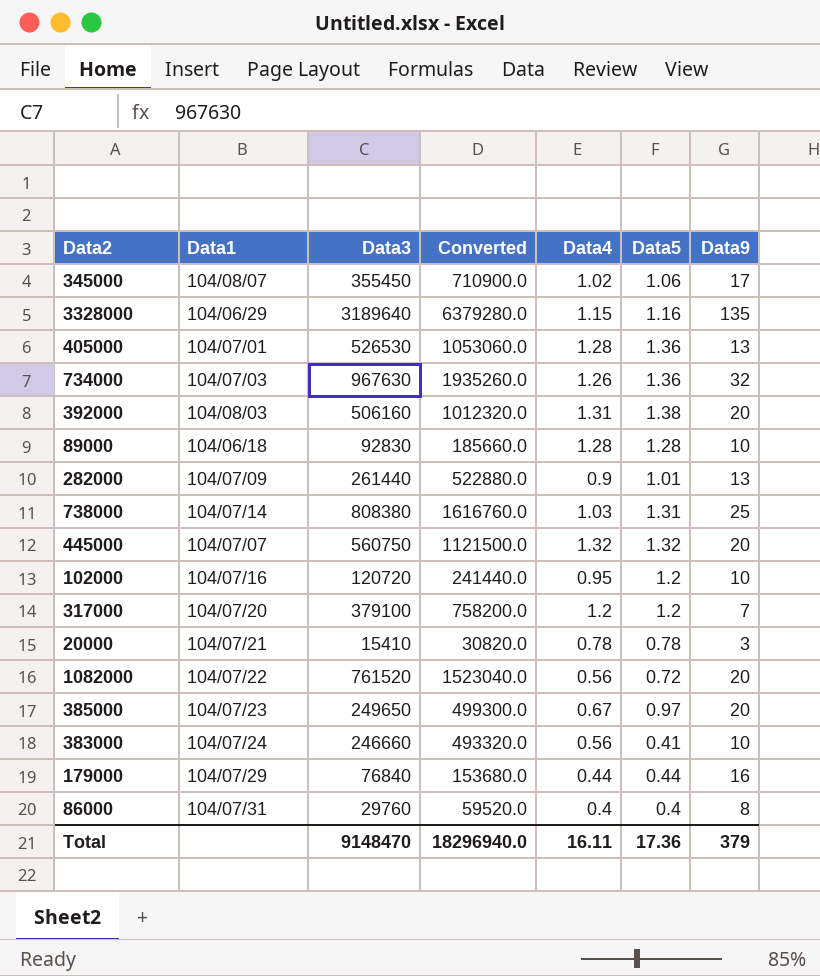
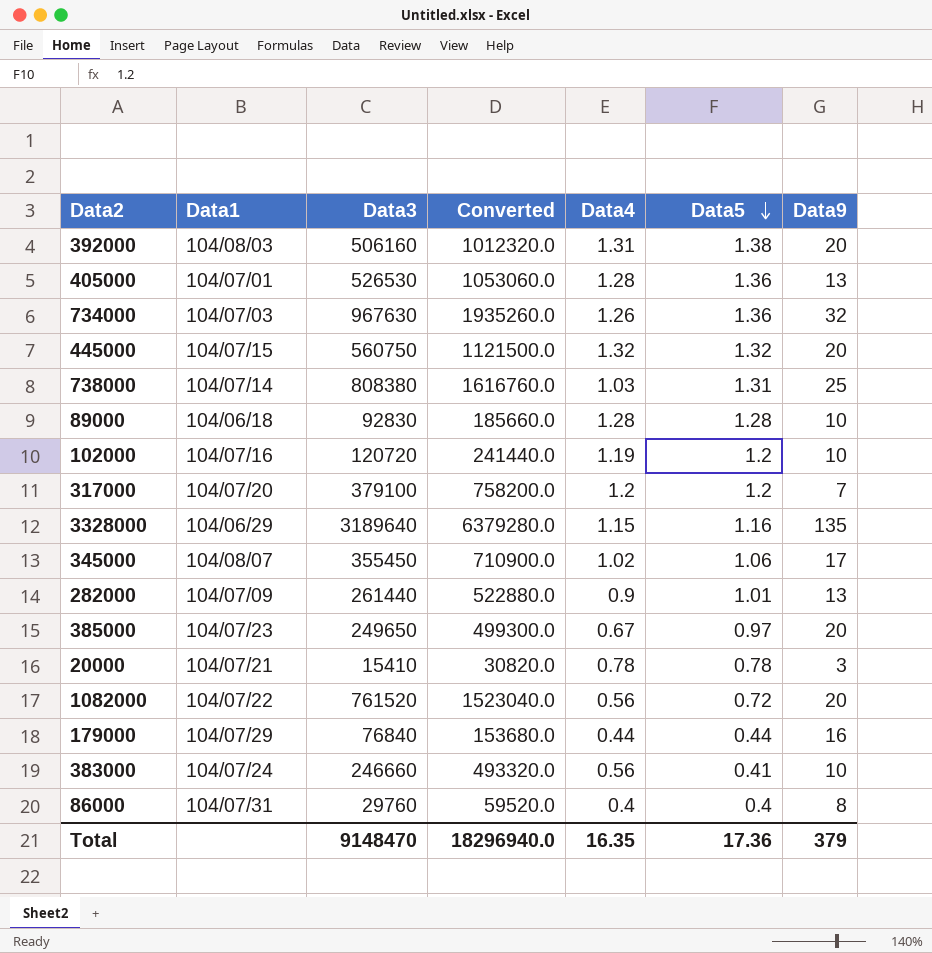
row order: none -> Data5 descending
445000 | Data1: 104/07/07 -> 104/07/15
102000 | Data4: 0.95 -> 1.19
Total | Data4: 16.11 -> 16.35

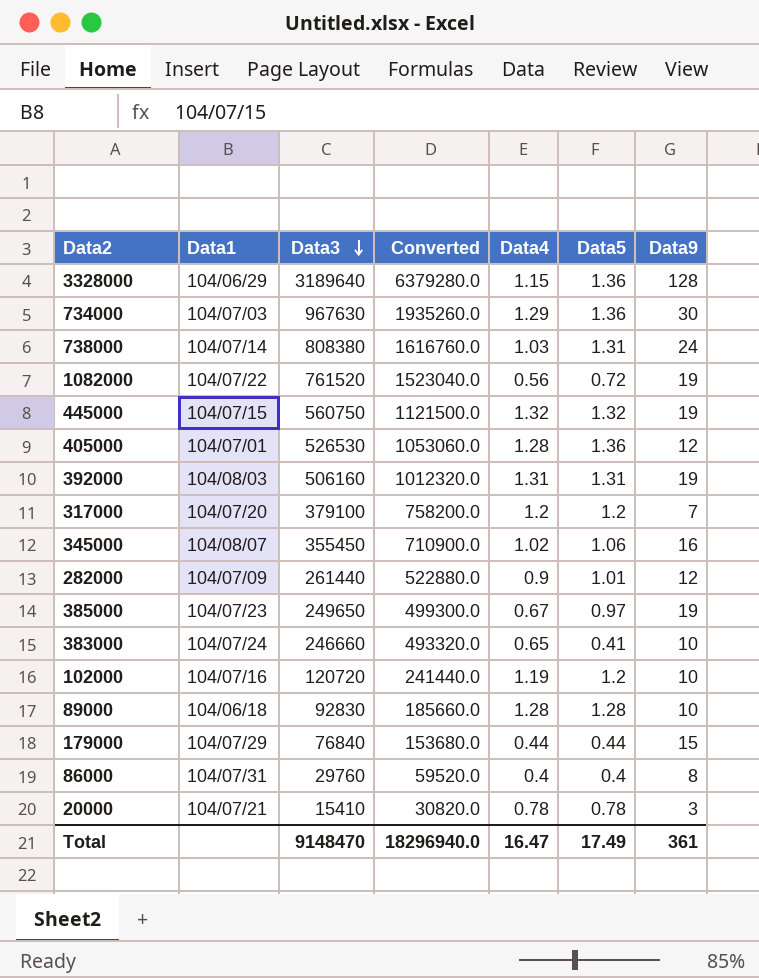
row order: Data5 descending -> Data3 descending
3328000 | Data5: 1.16 -> 1.36
3328000 | Data9: 135 -> 128
734000 | Data4: 1.26 -> 1.29
734000 | Data9: 32 -> 30
738000 | Data9: 25 -> 24
1082000 | Data9: 20 -> 19
445000 | Data9: 20 -> 19
405000 | Data9: 13 -> 12
392000 | Data5: 1.38 -> 1.31
392000 | Data9: 20 -> 19
345000 | Data9: 17 -> 16
282000 | Data9: 13 -> 12
385000 | Data9: 20 -> 19
383000 | Data4: 0.56 -> 0.65
179000 | Data9: 16 -> 15
Total | Data4: 16.35 -> 16.47
Total | Data5: 17.36 -> 17.49
Total | Data9: 379 -> 361

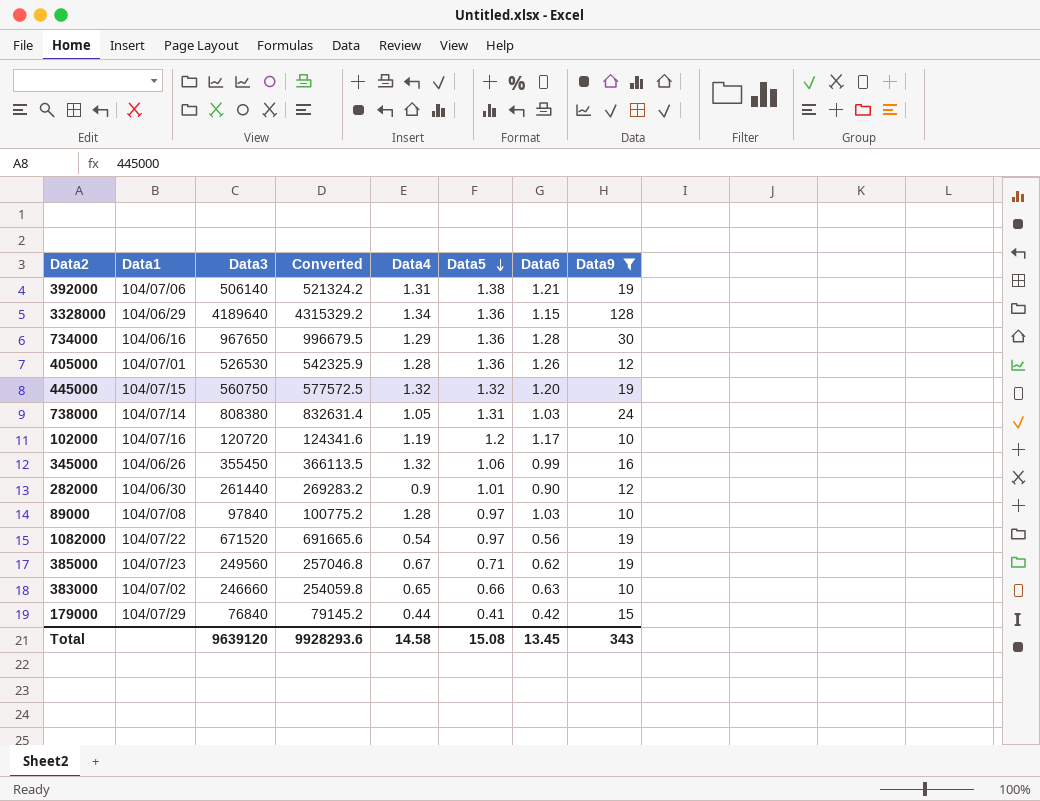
filter: none -> Data9 >= 10
row order: Data3 descending -> Data5 descending
column Converted | formula: [Data3] * 2 -> [Data3] * 1.03
column Data6 | position: none -> 7
392000 | Data1: 104/08/03 -> 104/07/06
392000 | Data3: 506160 -> 506140
392000 | Data5: 1.31 -> 1.38
3328000 | Data3: 3189640 -> 4189640
3328000 | Data4: 1.15 -> 1.34
734000 | Data1: 104/07/03 -> 104/06/16
734000 | Data3: 967630 -> 967650
738000 | Data4: 1.03 -> 1.05
345000 | Data1: 104/08/07 -> 104/06/26
345000 | Data4: 1.02 -> 1.32
282000 | Data1: 104/07/09 -> 104/06/30
89000 | Data1: 104/06/18 -> 104/07/08
89000 | Data3: 92830 -> 97840
89000 | Data5: 1.28 -> 0.97
1082000 | Data3: 761520 -> 671520
1082000 | Data4: 0.56 -> 0.54
1082000 | Data5: 0.72 -> 0.97
385000 | Data3: 249650 -> 249560
385000 | Data5: 0.97 -> 0.71
383000 | Data1: 104/07/24 -> 104/07/02
383000 | Data5: 0.41 -> 0.66
179000 | Data5: 0.44 -> 0.41
Total | Data3: 9148470 -> 9639120
Total | Converted: 18296940.0 -> 9928293.6
Total | Data4: 16.47 -> 14.58
Total | Data5: 17.49 -> 15.08
Total | Data9: 361 -> 343

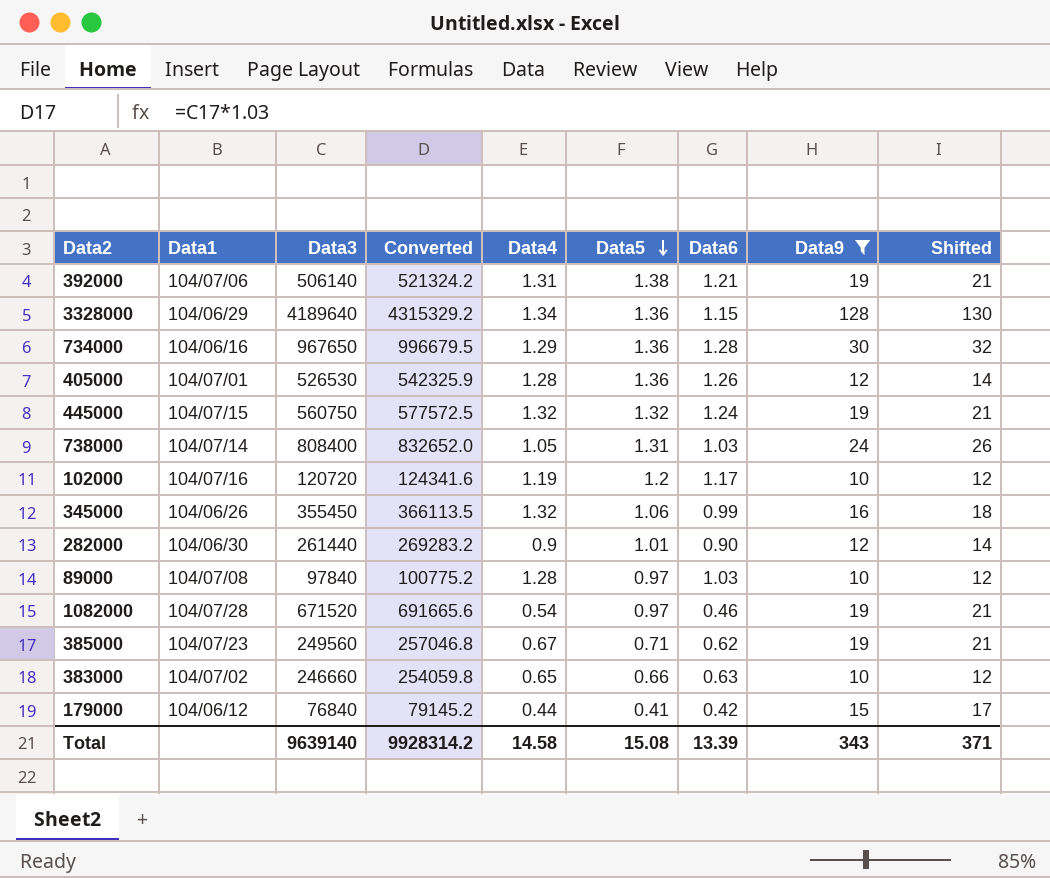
column Shifted | formula: none -> [Data9] + 2
445000 | Data6: 1.20 -> 1.24
738000 | Data3: 808380 -> 808400
738000 | Converted: 832631.4 -> 832652.0
1082000 | Data1: 104/07/22 -> 104/07/28
1082000 | Data6: 0.56 -> 0.46
179000 | Data1: 104/07/29 -> 104/06/12
Total | Data3: 9639120 -> 9639140
Total | Converted: 9928293.6 -> 9928314.2
Total | Data6: 13.45 -> 13.39

